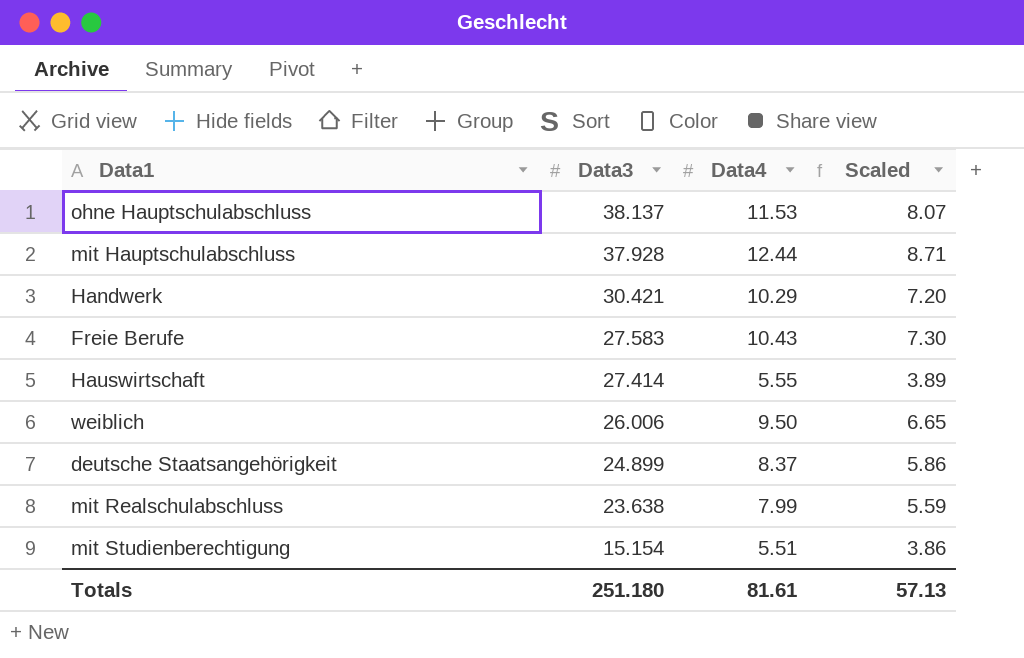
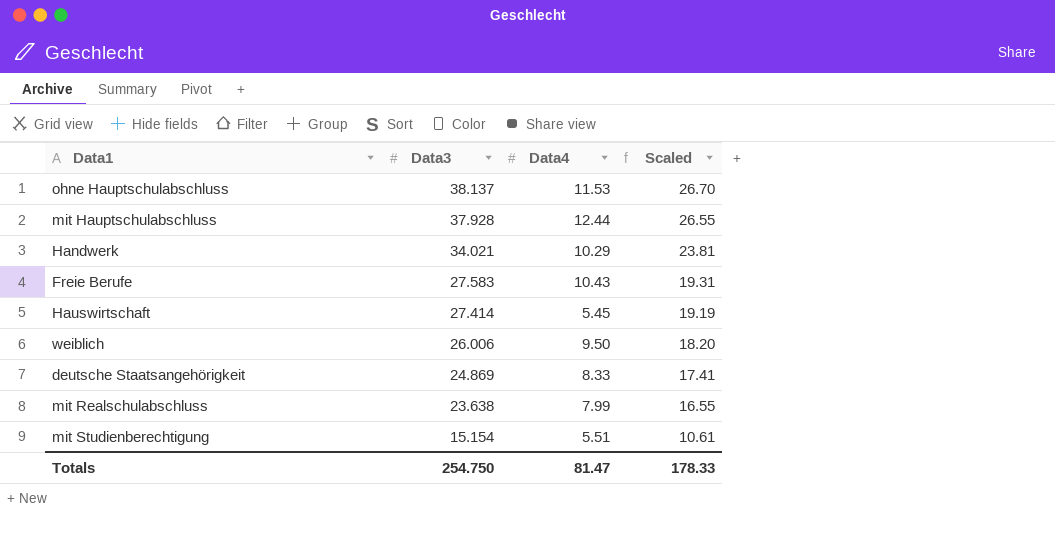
column Scaled | formula: [Data4] * 0.7 -> [Data3] * 0.7
Handwerk | Data3: 30.421 -> 34.021
Hauswirtschaft | Data4: 5.55 -> 5.45
deutsche Staatsangehörigkeit | Data3: 24.899 -> 24.869
deutsche Staatsangehörigkeit | Data4: 8.37 -> 8.33
Totals | Data3: 251.180 -> 254.750
Totals | Data4: 81.61 -> 81.47
Totals | Scaled: 57.13 -> 178.33

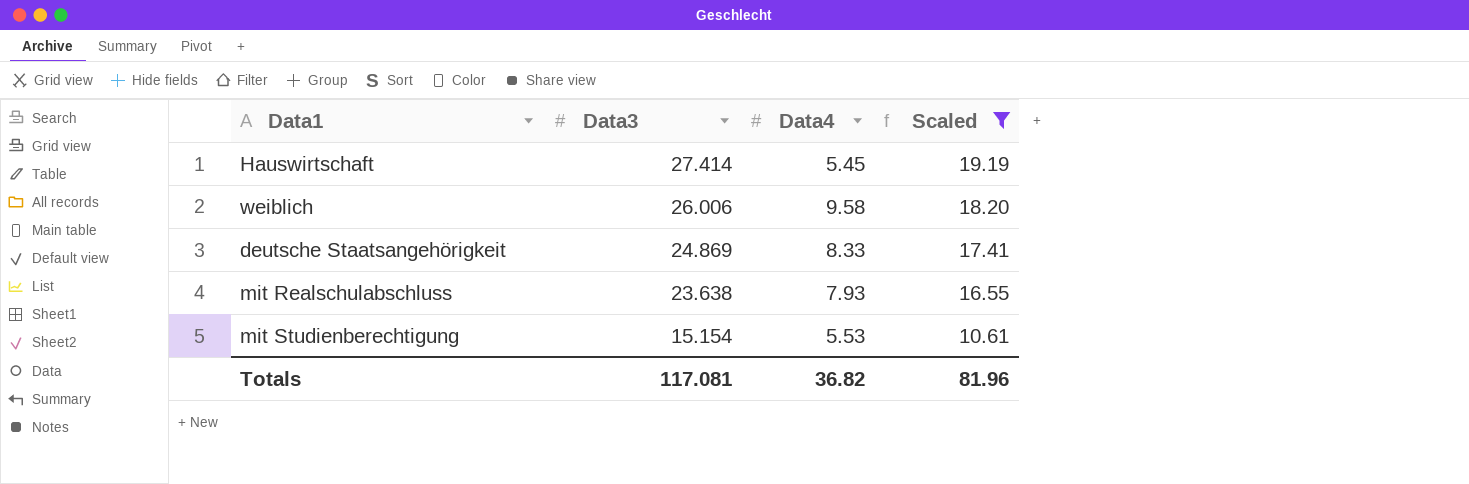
filter: none -> Scaled <= 19.19
weiblich | Data4: 9.50 -> 9.58
mit Realschulabschluss | Data4: 7.99 -> 7.93
mit Studienberechtigung | Data4: 5.51 -> 5.53
Totals | Data3: 254.750 -> 117.081
Totals | Data4: 81.47 -> 36.82
Totals | Scaled: 178.33 -> 81.96

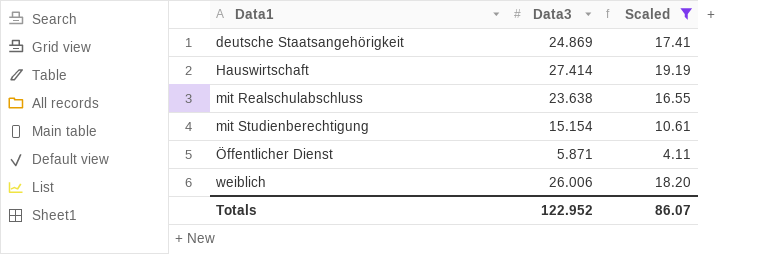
row order: Data3 descending -> Data1 ascending
column Data4 | position: 3 -> none
row Öffentlicher Dienst: none -> 5.871 | 4.11
Totals | Data3: 117.081 -> 122.952
Totals | Scaled: 81.96 -> 86.07

